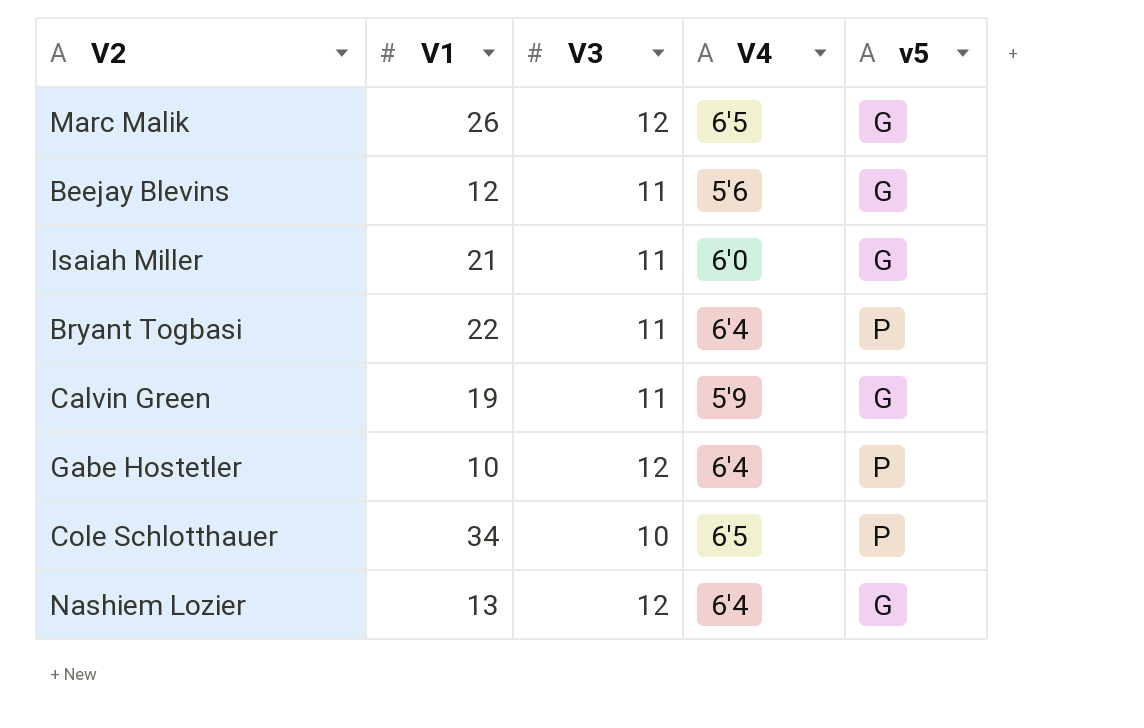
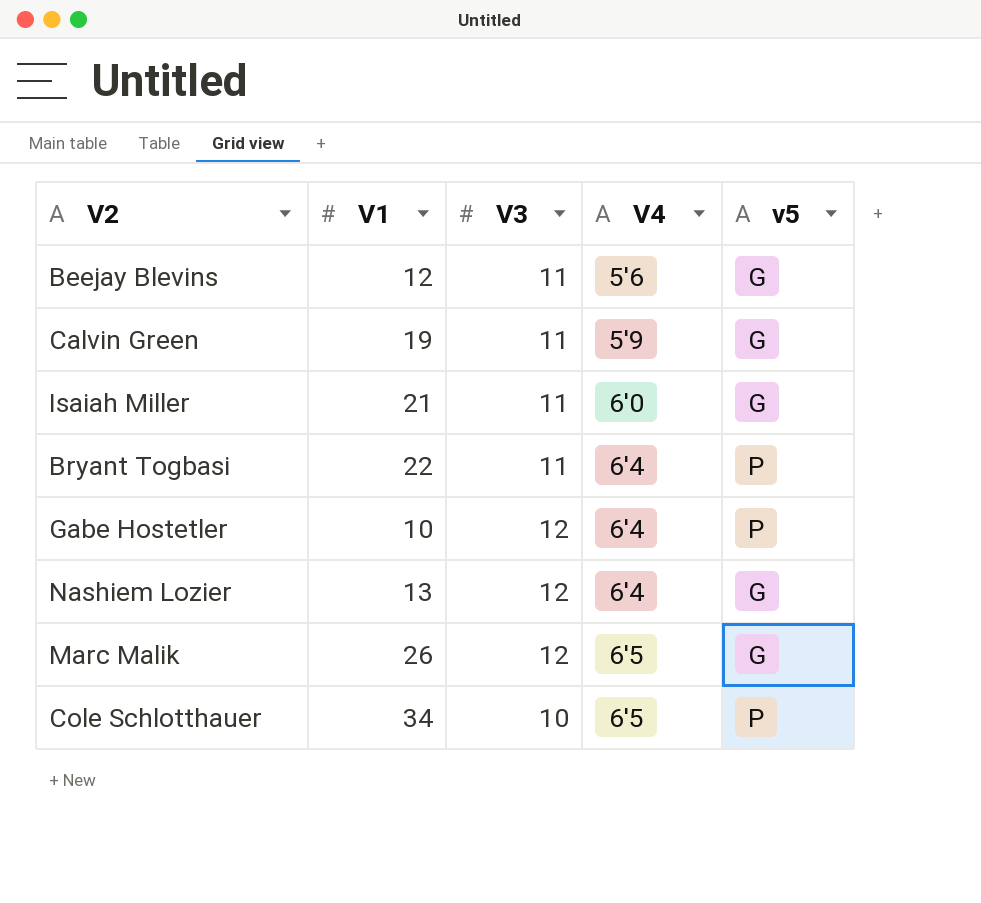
row order: none -> V4 ascending

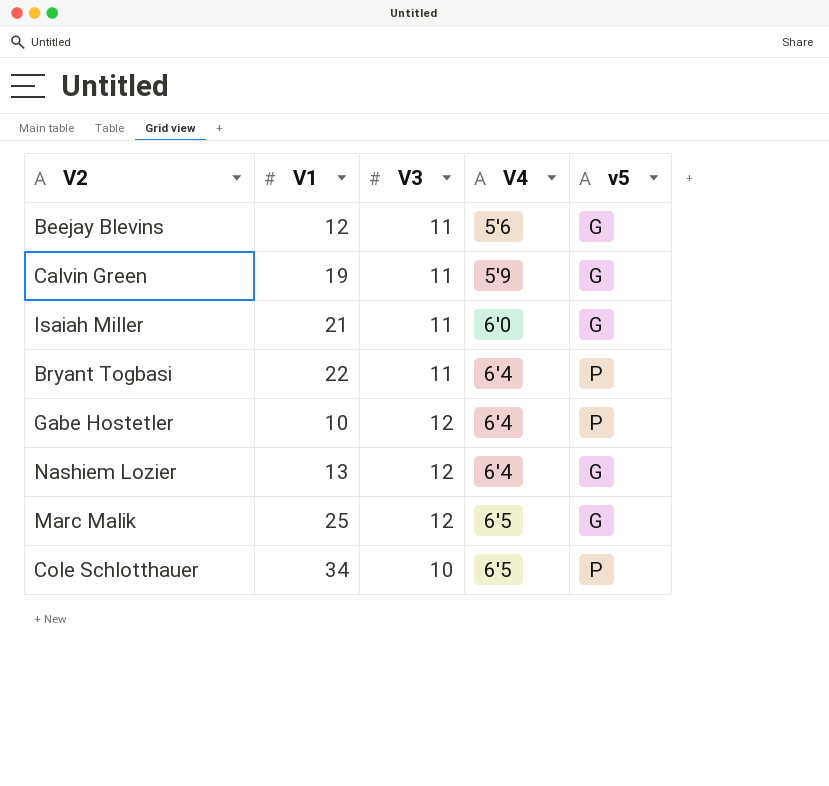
Marc Malik | V1: 26 -> 25

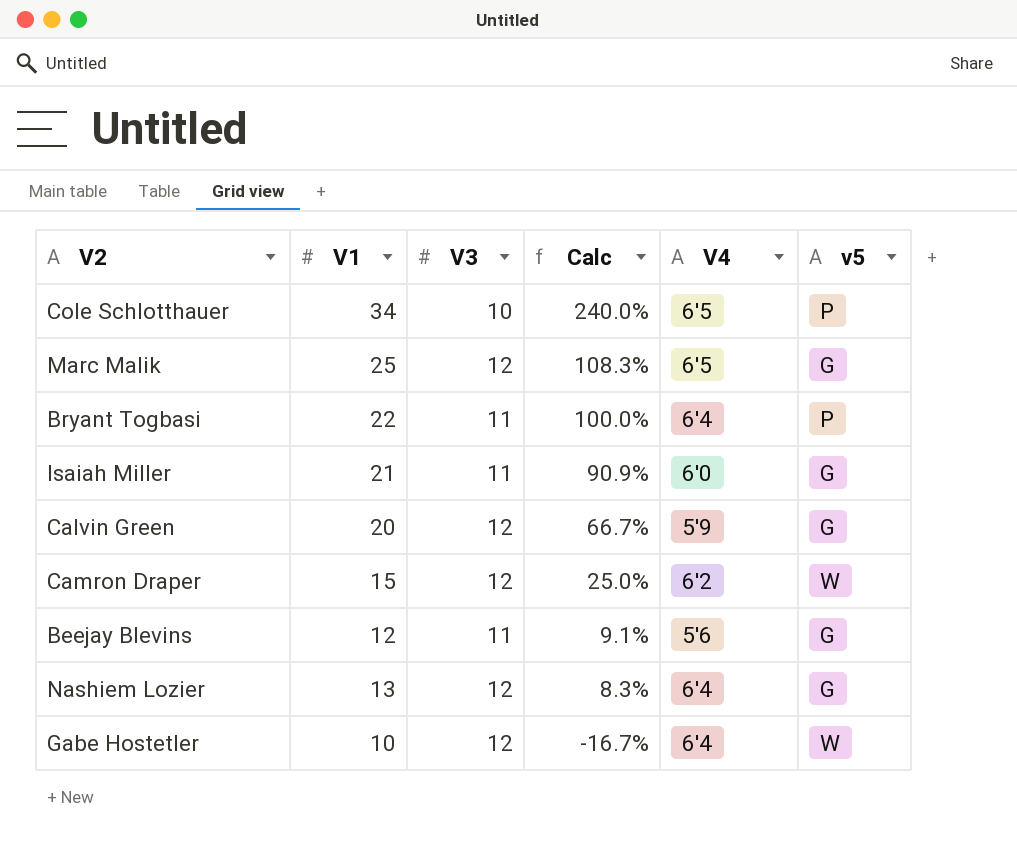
row order: V4 ascending -> Calc descending
column Calc | formula: none -> ([V1] - [V3]) / [V3]
Calvin Green | V1: 19 -> 20
Calvin Green | V3: 11 -> 12
row Camron Draper: none -> 15 | 12 | 25.0% | 6'2 | W
Gabe Hostetler | v5: P -> W

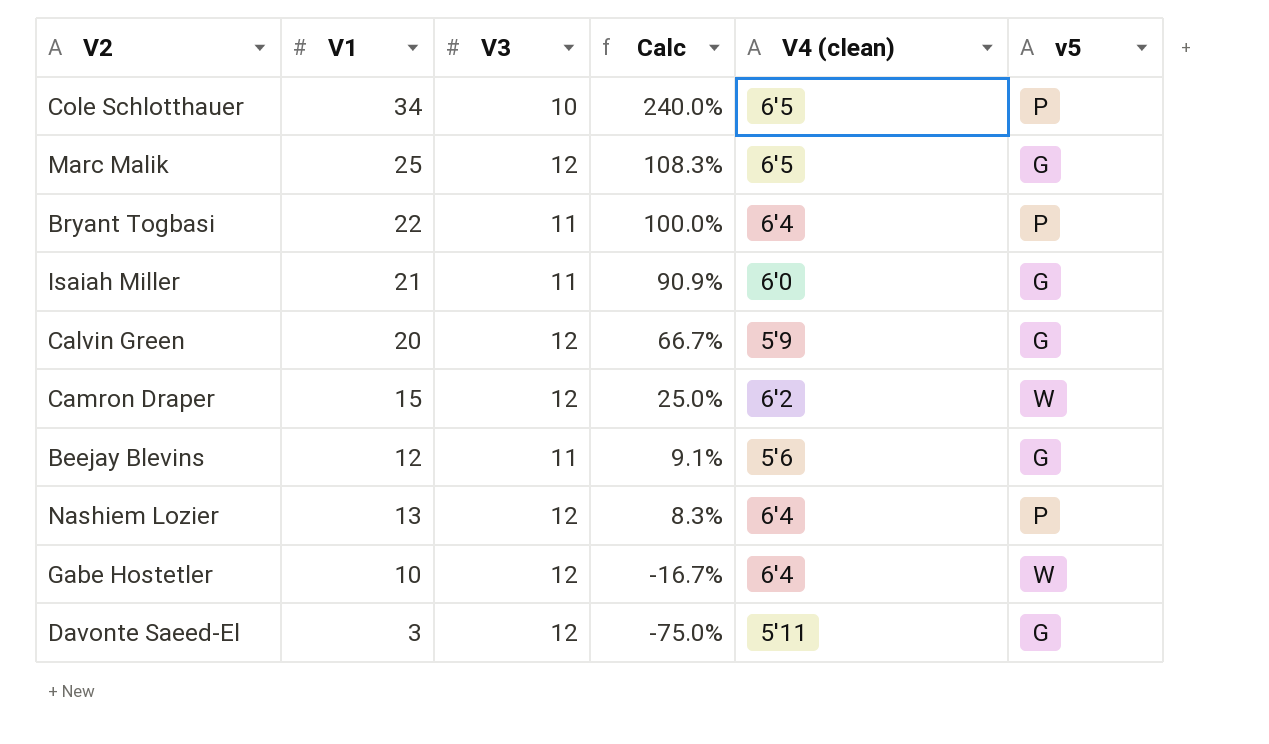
column name: V4 -> V4 (clean)
Nashiem Lozier | v5: G -> P
row Davonte Saeed-El: none -> 3 | 12 | -75.0% | 5'11 | G

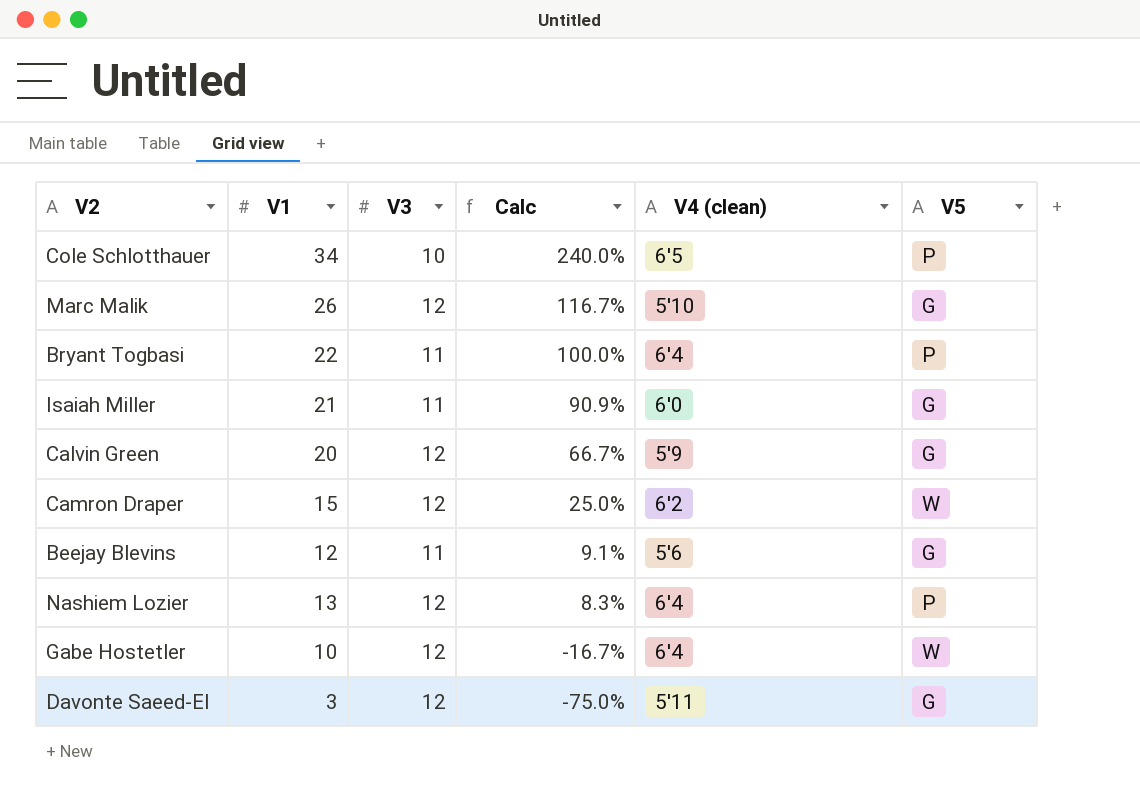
column name: v5 -> V5
Marc Malik | V1: 25 -> 26
Marc Malik | Calc: 108.3% -> 116.7%
Marc Malik | V4 (clean): 6'5 -> 5'10

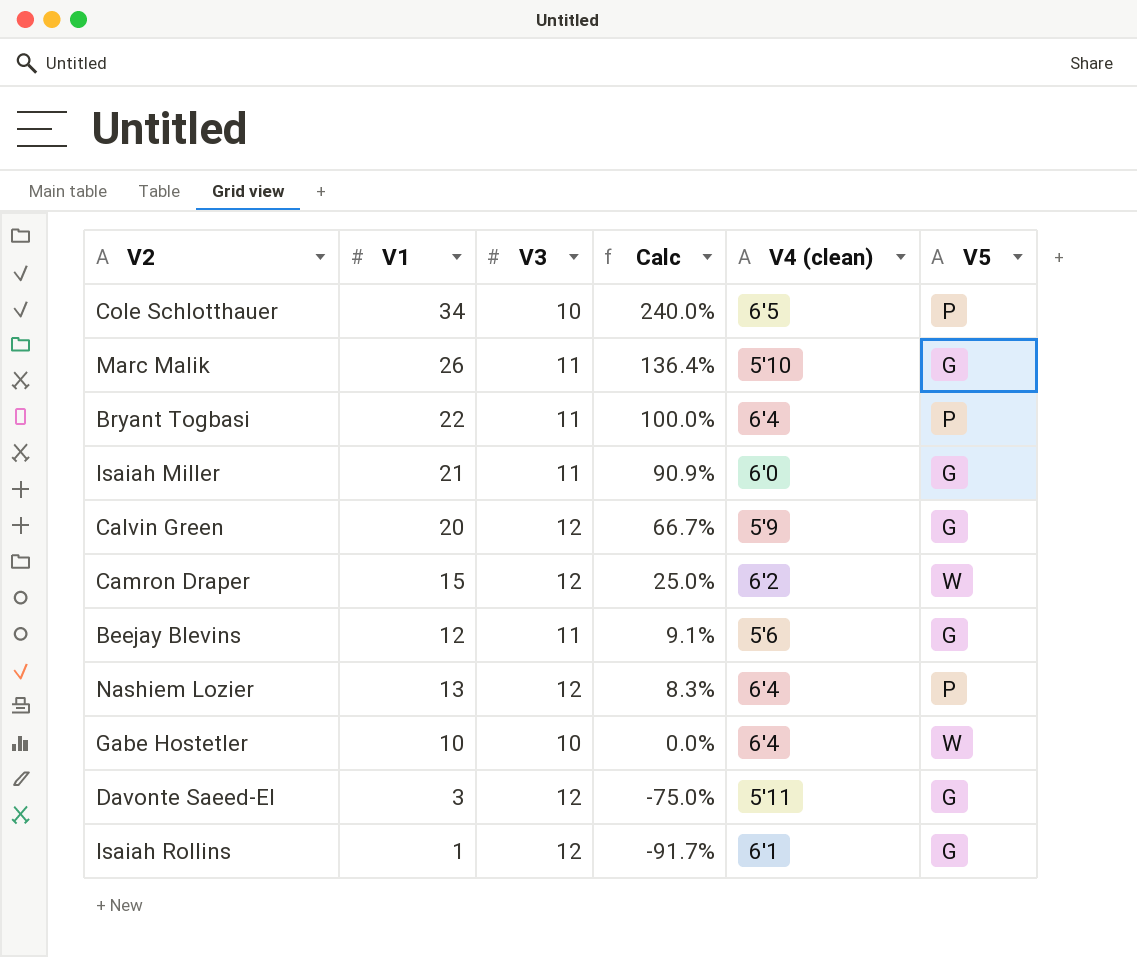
Marc Malik | V3: 12 -> 11
Marc Malik | Calc: 116.7% -> 136.4%
Gabe Hostetler | V3: 12 -> 10
Gabe Hostetler | Calc: -16.7% -> 0.0%
row Isaiah Rollins: none -> 1 | 12 | -91.7% | 6'1 | G

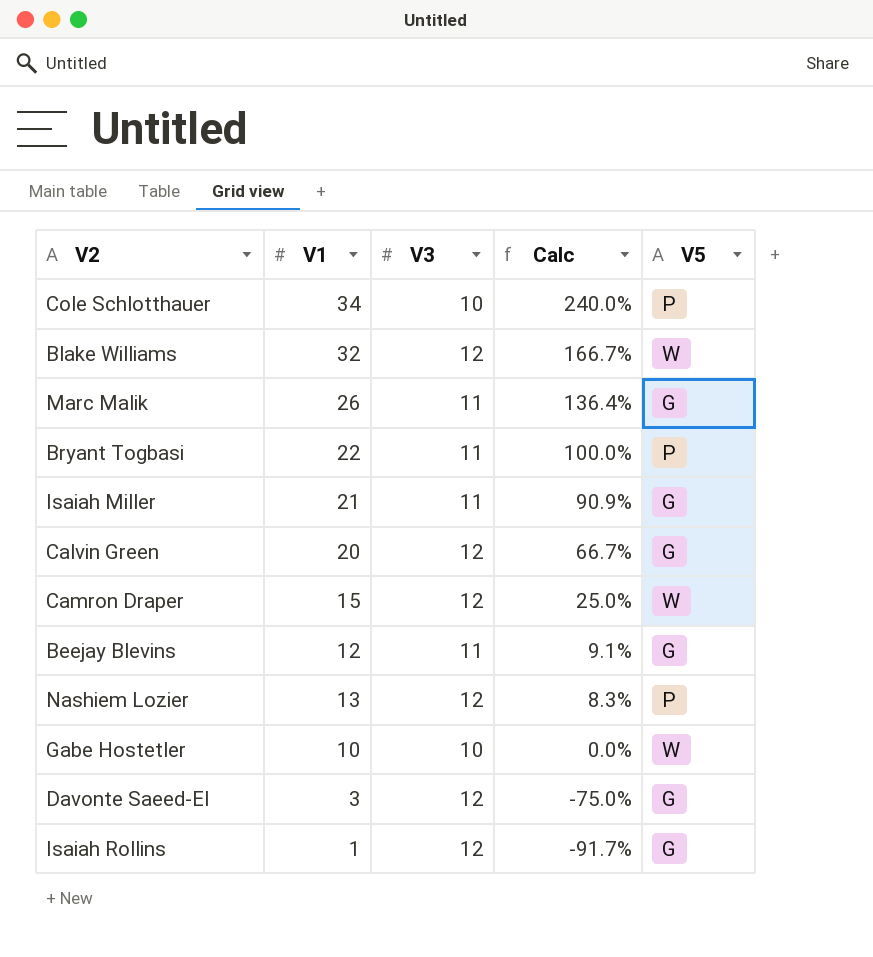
column V4 (clean) | position: 5 -> none
row Blake Williams: none -> 32 | 12 | 166.7% | W

